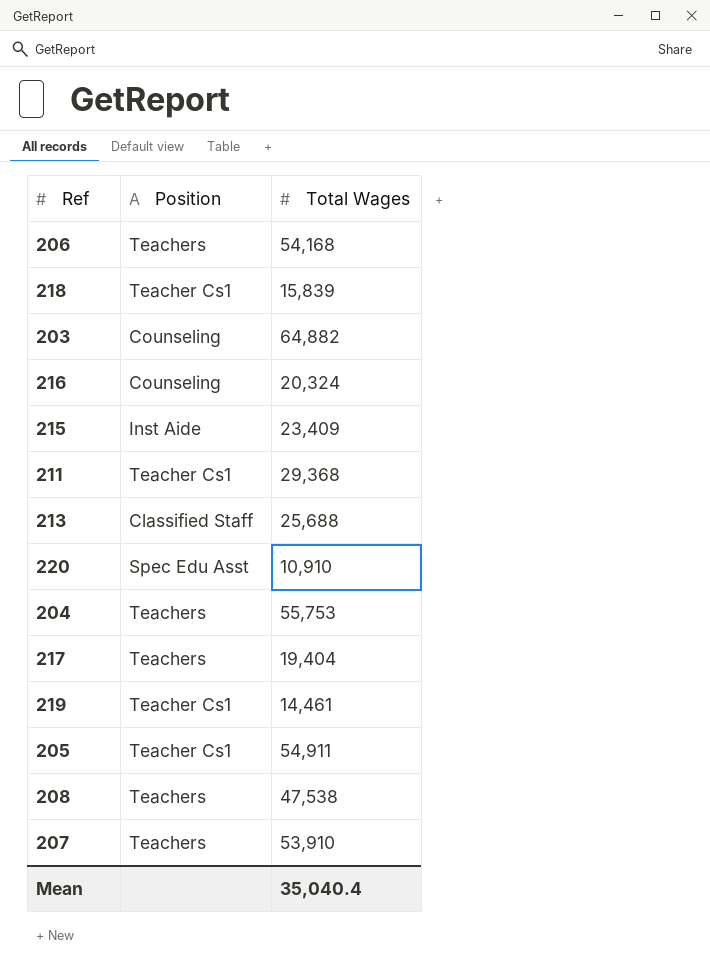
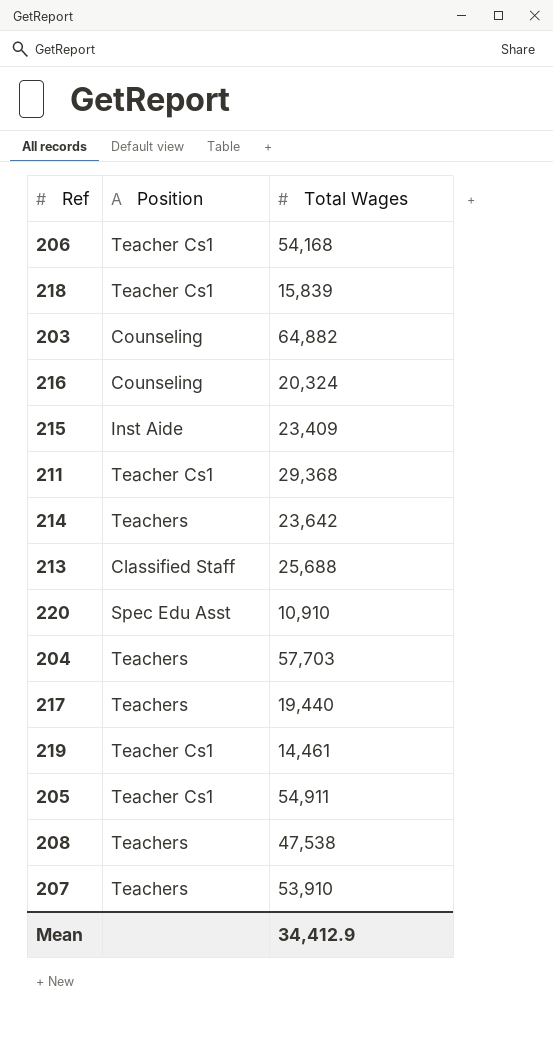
206 | Position: Teachers -> Teacher Cs1
row 214: none -> Teachers | 23,642
204 | Total Wages: 55,753 -> 57,703
217 | Total Wages: 19,404 -> 19,440
Mean | Total Wages: 35,040.4 -> 34,412.9

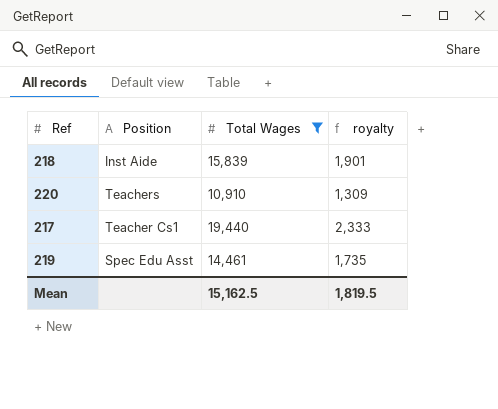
filter: none -> Total Wages <= 19,440
column royalty | formula: none -> [Total Wages] * 0.12
218 | Position: Teacher Cs1 -> Inst Aide
220 | Position: Spec Edu Asst -> Teachers
217 | Position: Teachers -> Teacher Cs1
219 | Position: Teacher Cs1 -> Spec Edu Asst
Mean | Total Wages: 34,412.9 -> 15,162.5

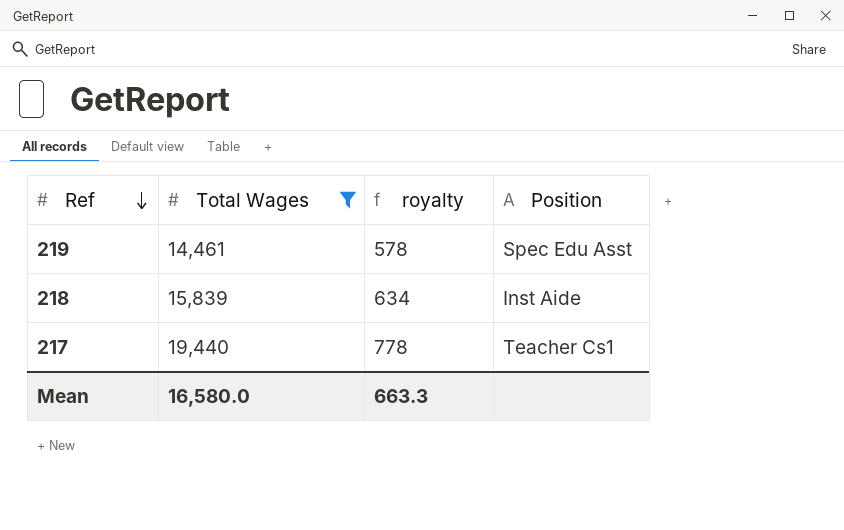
row order: none -> Ref descending
column royalty | formula: [Total Wages] * 0.12 -> [Total Wages] * 0.04
column Position | position: 2 -> 4
row 220: Teachers | 10,910 | 1,309 -> none
Mean | Total Wages: 15,162.5 -> 16,580.0
Mean | royalty: 1,819.5 -> 663.3

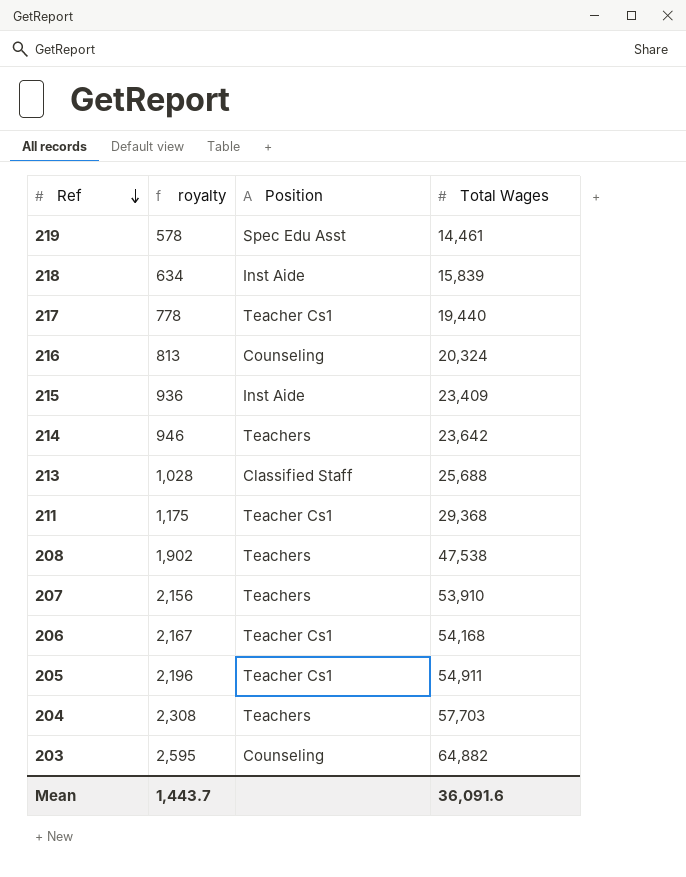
filter: Total Wages <= 19,440 -> none
column Total Wages | position: 2 -> 4
Mean | royalty: 663.3 -> 1,443.7
Mean | Total Wages: 16,580.0 -> 36,091.6

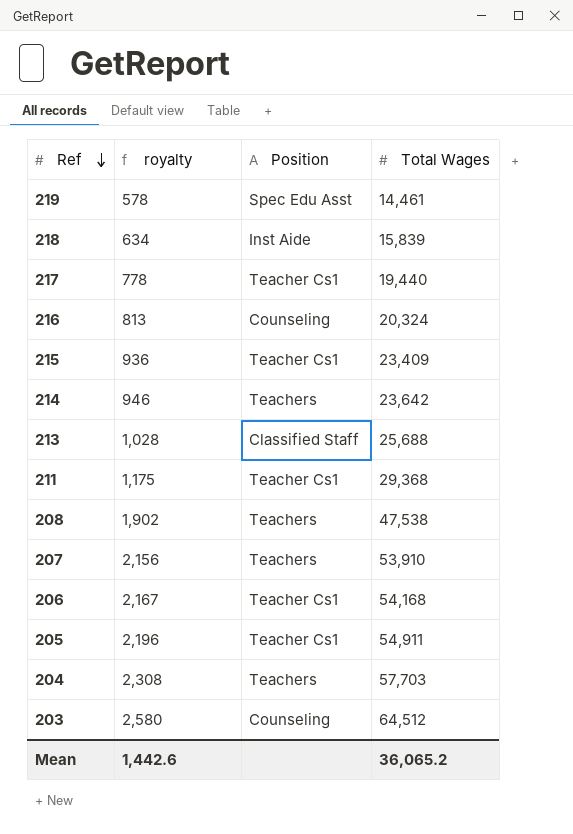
215 | Position: Inst Aide -> Teacher Cs1
203 | royalty: 2,595 -> 2,580
203 | Total Wages: 64,882 -> 64,512
Mean | royalty: 1,443.7 -> 1,442.6
Mean | Total Wages: 36,091.6 -> 36,065.2

